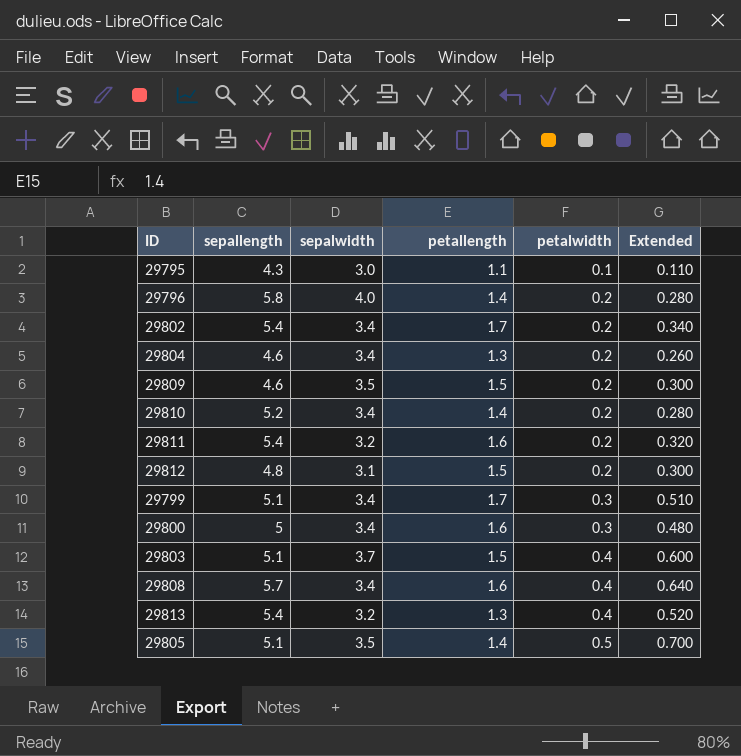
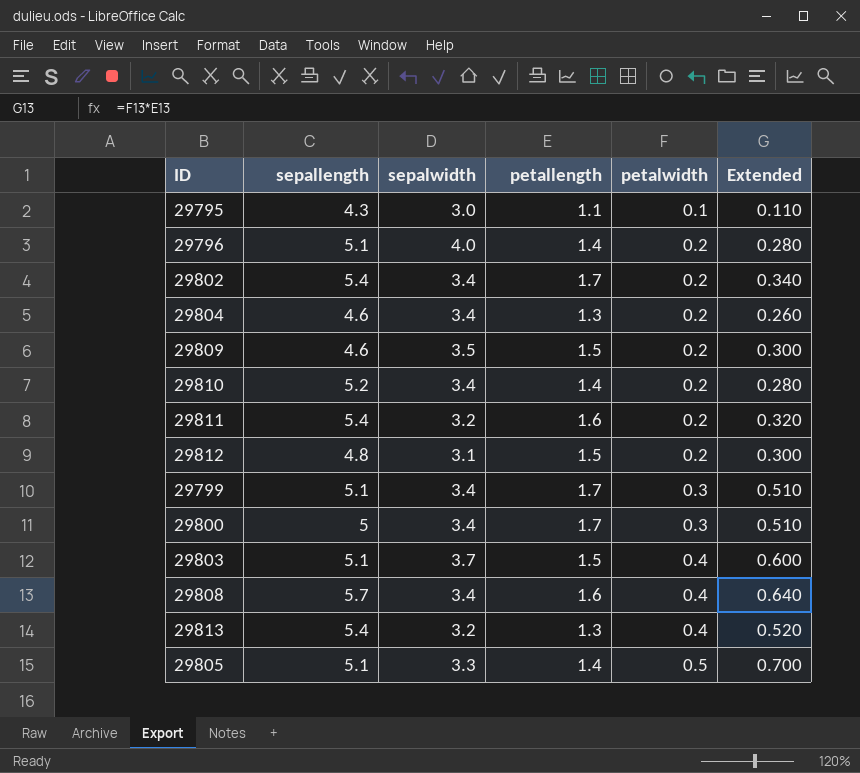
29796 | sepallength: 5.8 -> 5.1
29800 | petallength: 1.6 -> 1.7
29800 | Extended: 0.480 -> 0.510
29805 | sepalwidth: 3.5 -> 3.3

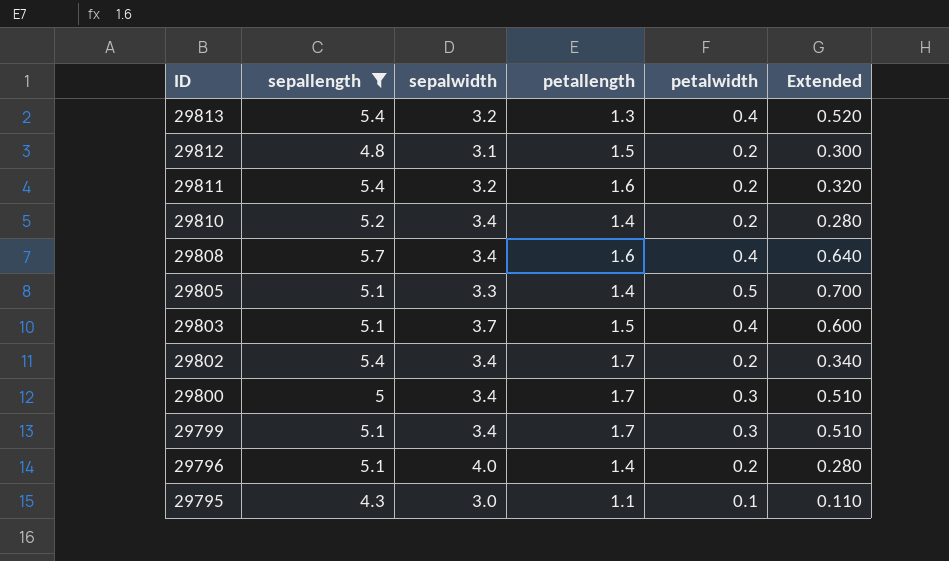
filter: none -> sepallength != 4.6
row order: petalwidth ascending -> ID descending

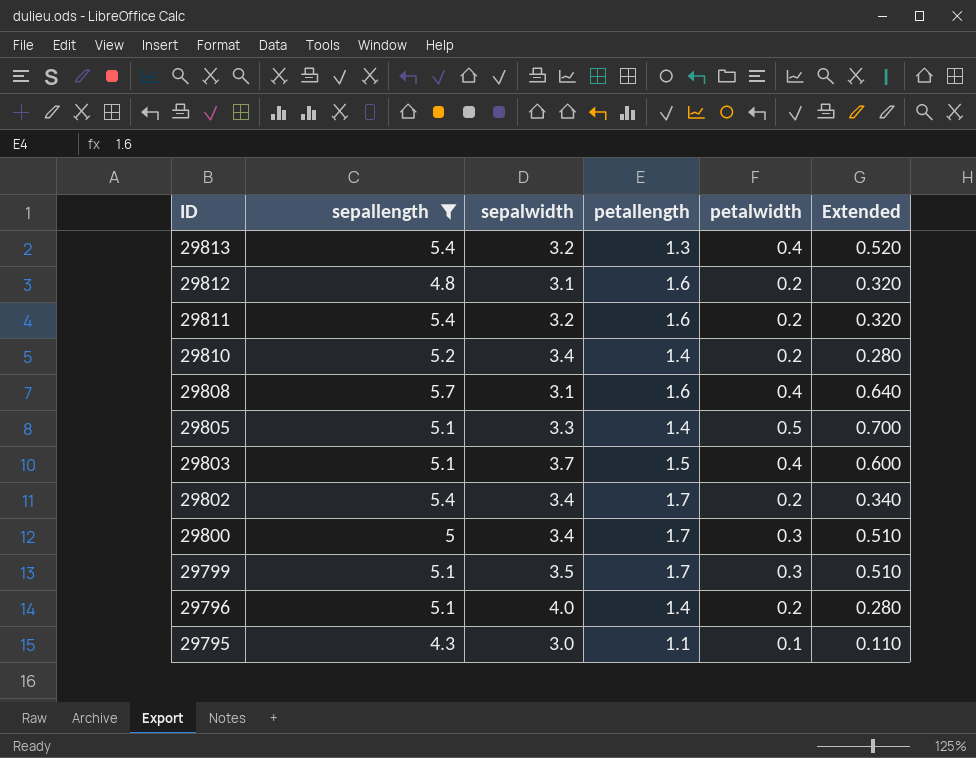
29812 | petallength: 1.5 -> 1.6
29812 | Extended: 0.300 -> 0.320
29808 | sepalwidth: 3.4 -> 3.1
29799 | sepalwidth: 3.4 -> 3.5

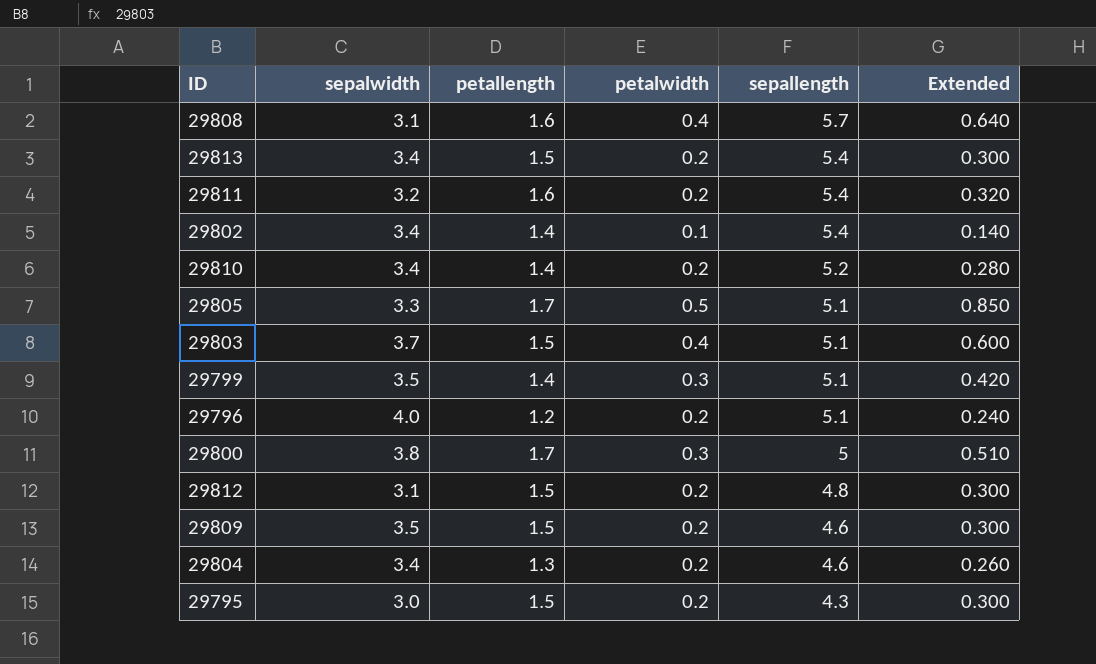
filter: sepallength != 4.6 -> none
row order: ID descending -> sepallength descending
column sepallength | position: 2 -> 5
29813 | sepalwidth: 3.2 -> 3.4
29813 | petallength: 1.3 -> 1.5
29813 | petalwidth: 0.4 -> 0.2
29813 | Extended: 0.520 -> 0.300
29802 | petallength: 1.7 -> 1.4
29802 | petalwidth: 0.2 -> 0.1
29802 | Extended: 0.340 -> 0.140
29805 | petallength: 1.4 -> 1.7
29805 | Extended: 0.700 -> 0.850
29799 | petallength: 1.7 -> 1.4
29799 | Extended: 0.510 -> 0.420
29796 | petallength: 1.4 -> 1.2
29796 | Extended: 0.280 -> 0.240
29800 | sepalwidth: 3.4 -> 3.8
29812 | petallength: 1.6 -> 1.5
29812 | Extended: 0.320 -> 0.300
29795 | petallength: 1.1 -> 1.5
29795 | petalwidth: 0.1 -> 0.2
29795 | Extended: 0.110 -> 0.300

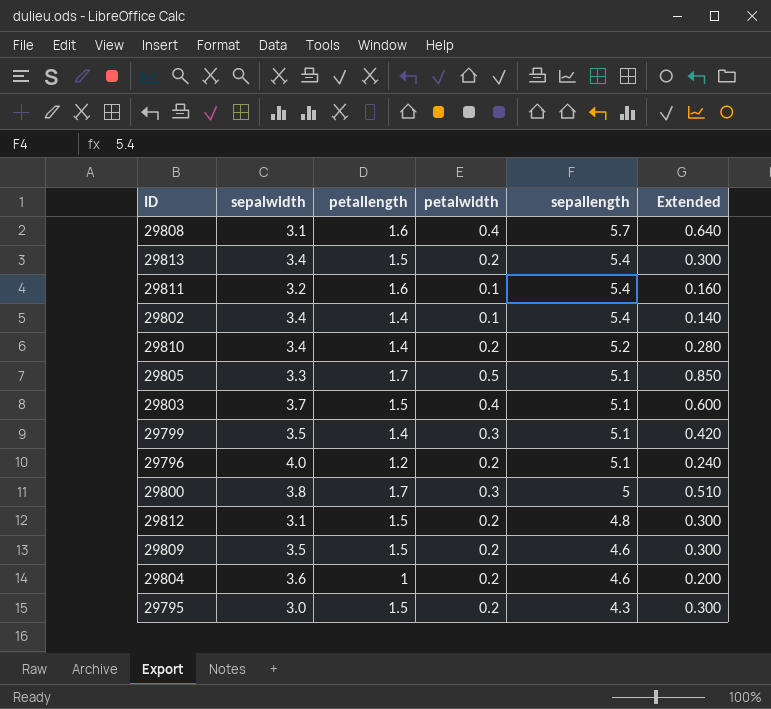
29811 | petalwidth: 0.2 -> 0.1
29811 | Extended: 0.320 -> 0.160
29804 | sepalwidth: 3.4 -> 3.6
29804 | petallength: 1.3 -> 1
29804 | Extended: 0.260 -> 0.200

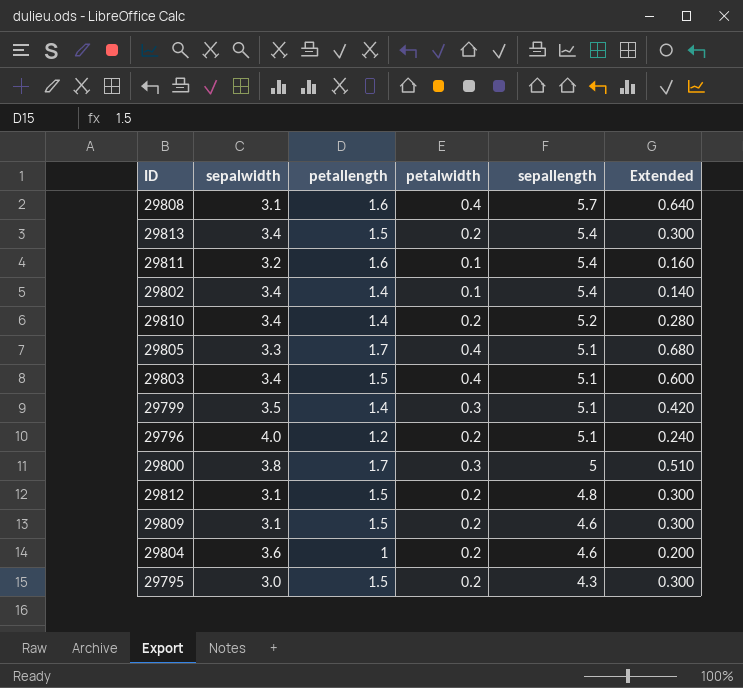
29805 | petalwidth: 0.5 -> 0.4
29805 | Extended: 0.850 -> 0.680
29803 | sepalwidth: 3.7 -> 3.4
29809 | sepalwidth: 3.5 -> 3.1

